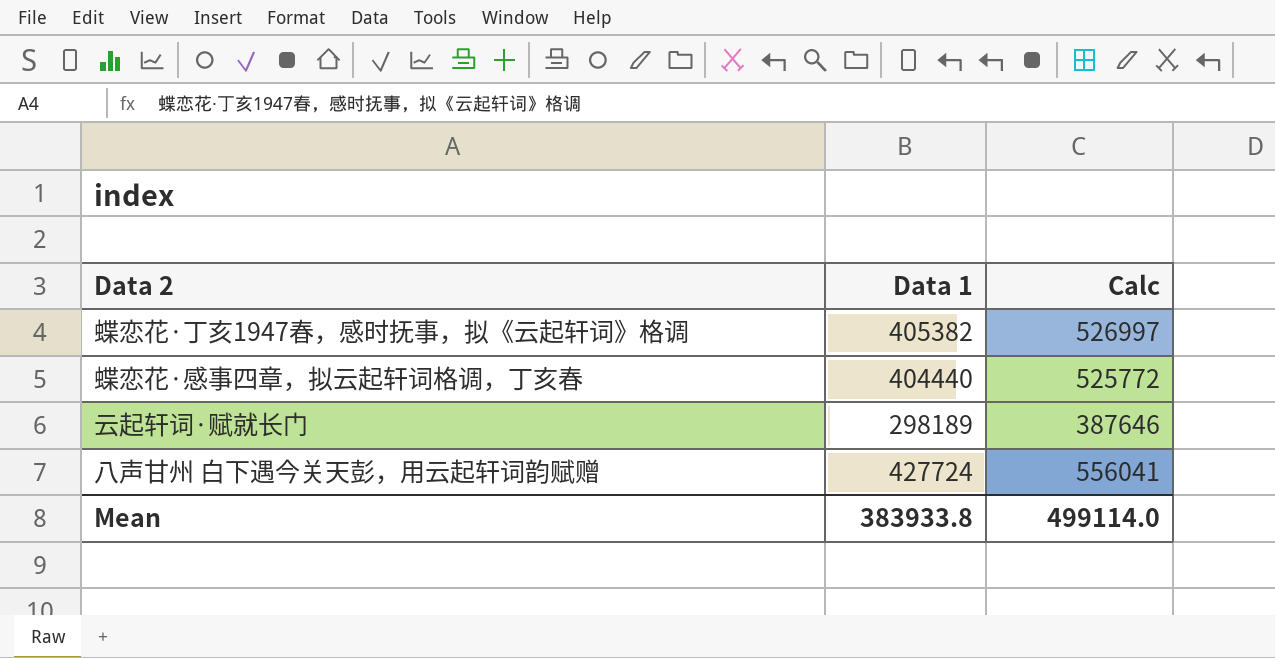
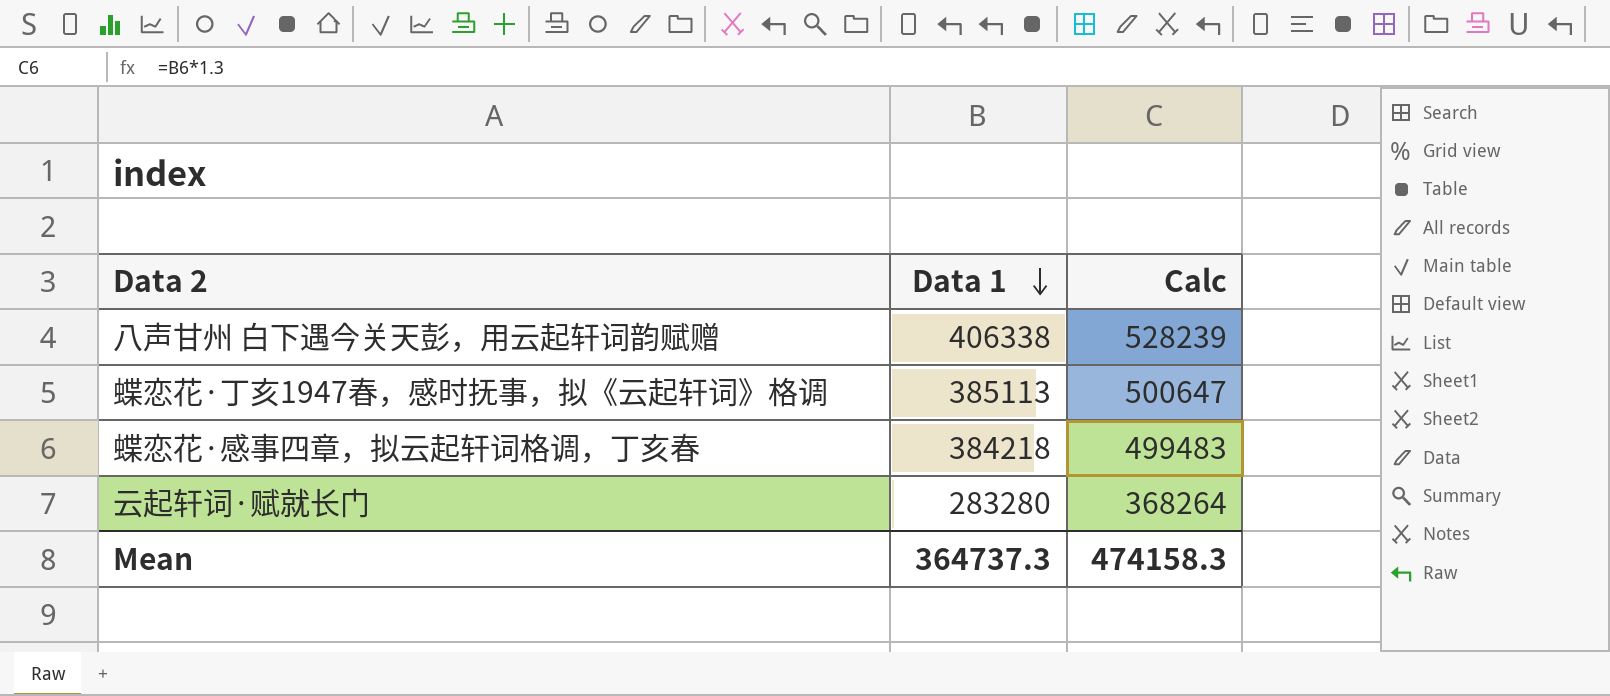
row order: none -> Data 1 descending
八声甘州 白下遇今关天彭，用云起轩词韵赋赠 | Data 1: 427724 -> 406338
八声甘州 白下遇今关天彭，用云起轩词韵赋赠 | Calc: 556041 -> 528239
蝶恋花·丁亥1947春，感时抚事，拟《云起轩词》格调 | Data 1: 405382 -> 385113
蝶恋花·丁亥1947春，感时抚事，拟《云起轩词》格调 | Calc: 526997 -> 500647
蝶恋花·感事四章，拟云起轩词格调，丁亥春 | Data 1: 404440 -> 384218
蝶恋花·感事四章，拟云起轩词格调，丁亥春 | Calc: 525772 -> 499483
云起轩词·赋就长门 | Data 1: 298189 -> 283280
云起轩词·赋就长门 | Calc: 387646 -> 368264
Mean | Data 1: 383933.8 -> 364737.3
Mean | Calc: 499114.0 -> 474158.3

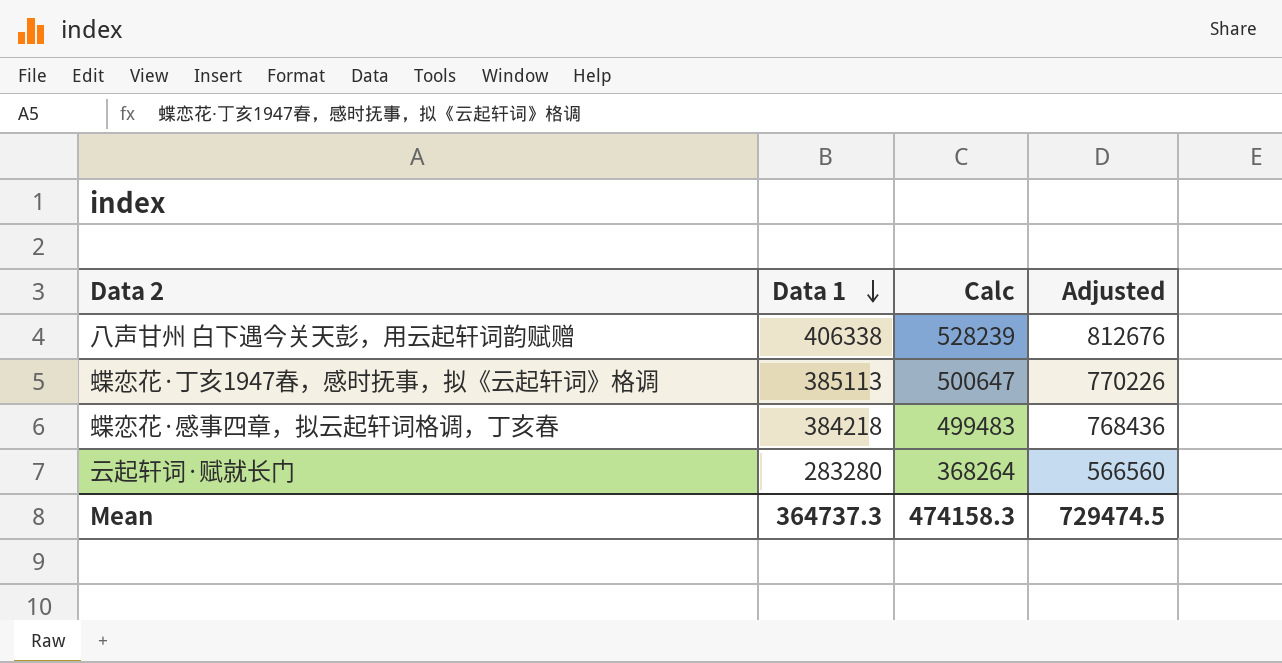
column Adjusted | formula: none -> [Data 1] * 2

